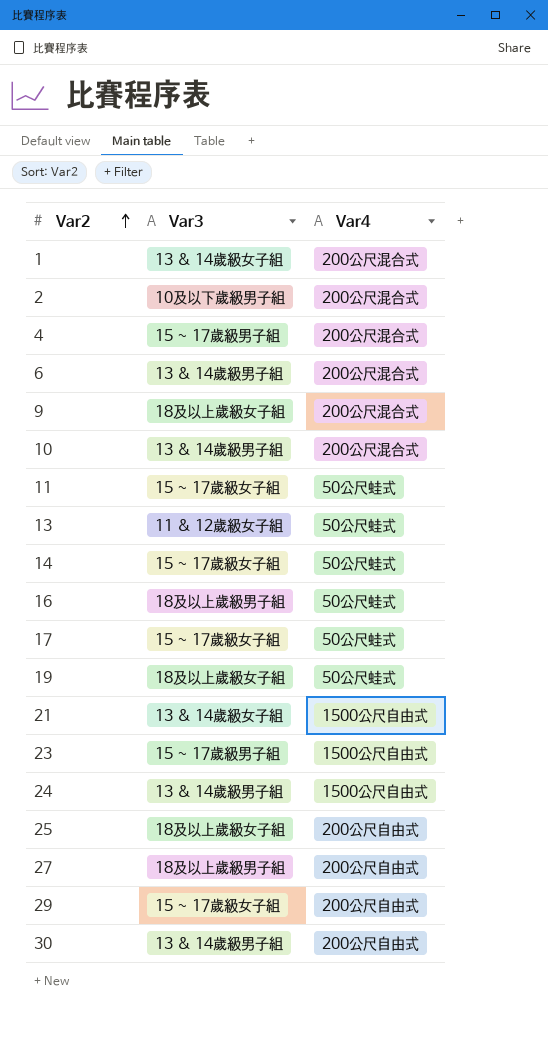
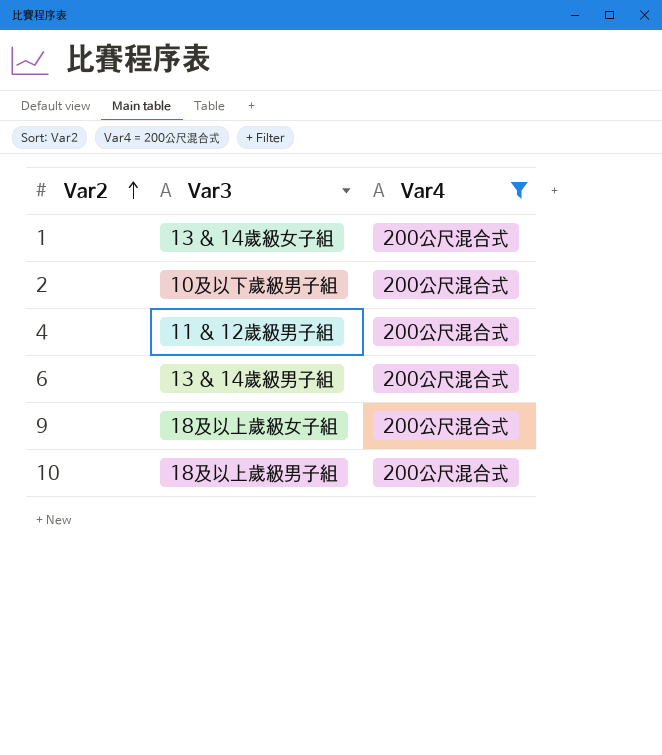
filter: none -> Var4 = 200公尺混合式
4 | Var3: 15 ~ 17歲級男子組 -> 11 & 12歲級男子組
10 | Var3: 13 & 14歲級男子組 -> 18及以上歲級男子組

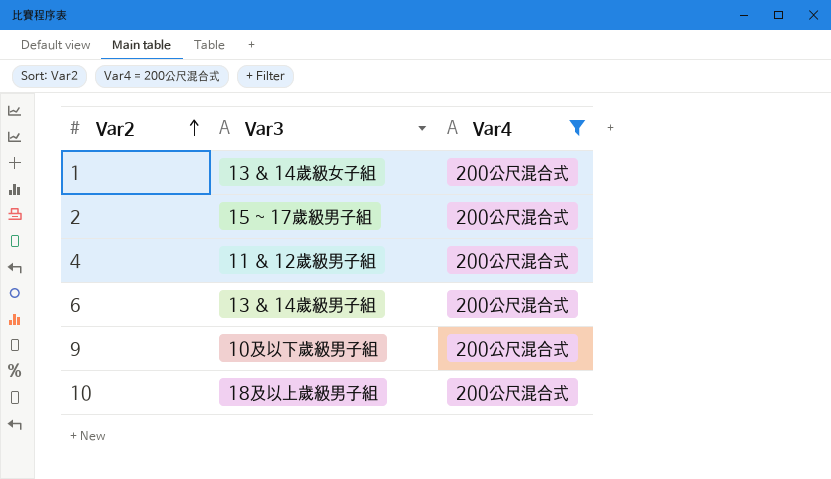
2 | Var3: 10及以下歲級男子組 -> 15 ~ 17歲級男子組
9 | Var3: 18及以上歲級女子組 -> 10及以下歲級男子組

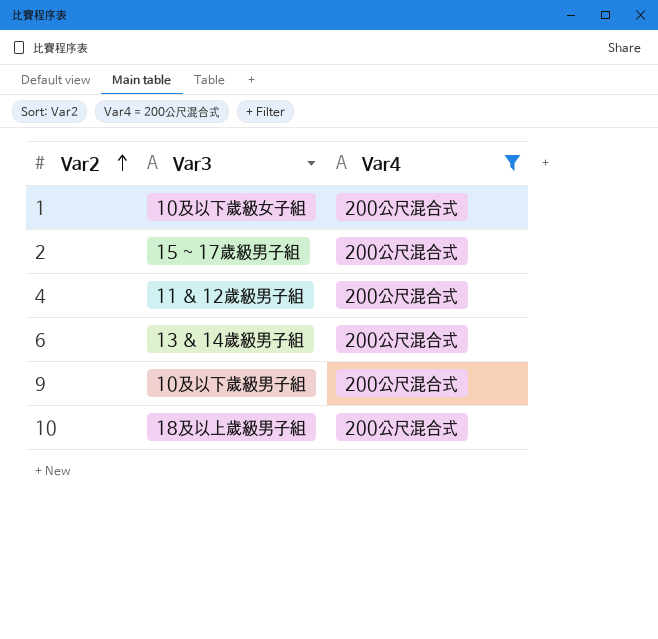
1 | Var3: 13 & 14歲級女子組 -> 10及以下歲級女子組

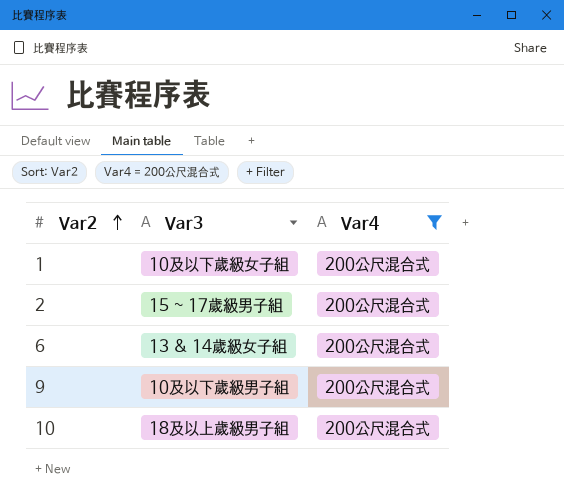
row 4: 11 & 12歲級男子組 | 200公尺混合式 -> none
6 | Var3: 13 & 14歲級男子組 -> 13 & 14歲級女子組

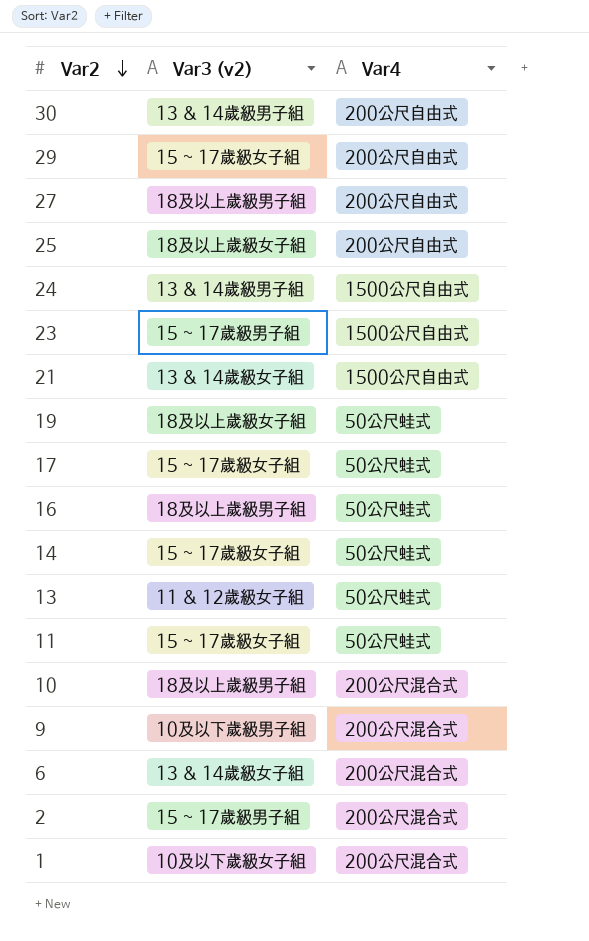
filter: Var4 = 200公尺混合式 -> none
row order: Var2 ascending -> Var2 descending
column name: Var3 -> Var3 (v2)

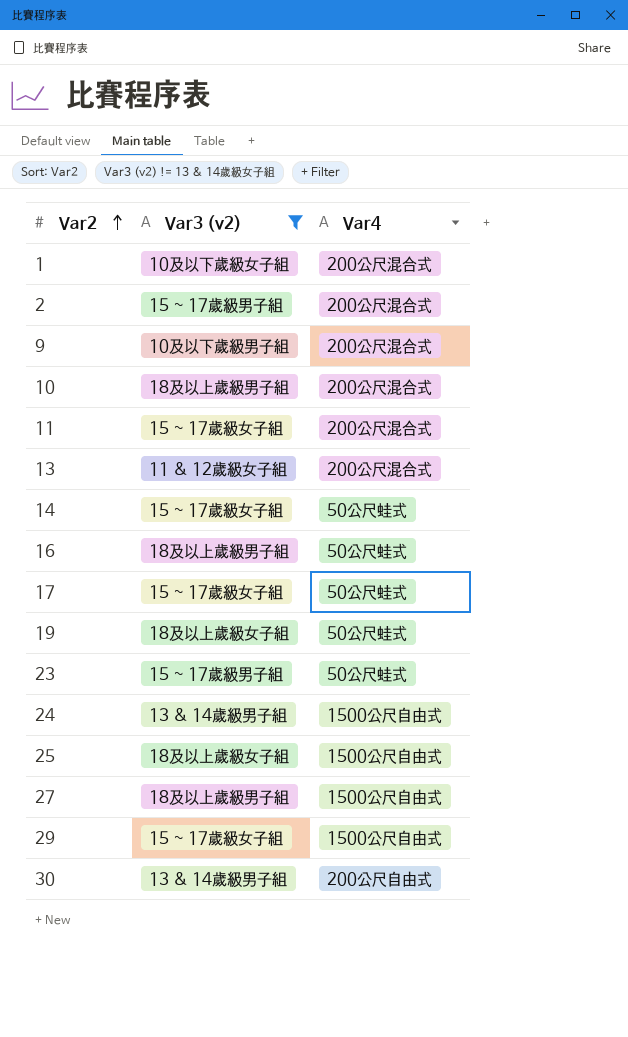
filter: none -> Var3 (v2) != 13 & 14歲級女子組
row order: Var2 descending -> Var2 ascending
11 | Var4: 50公尺蛙式 -> 200公尺混合式
13 | Var4: 50公尺蛙式 -> 200公尺混合式
23 | Var4: 1500公尺自由式 -> 50公尺蛙式
25 | Var4: 200公尺自由式 -> 1500公尺自由式
27 | Var4: 200公尺自由式 -> 1500公尺自由式
29 | Var4: 200公尺自由式 -> 1500公尺自由式

